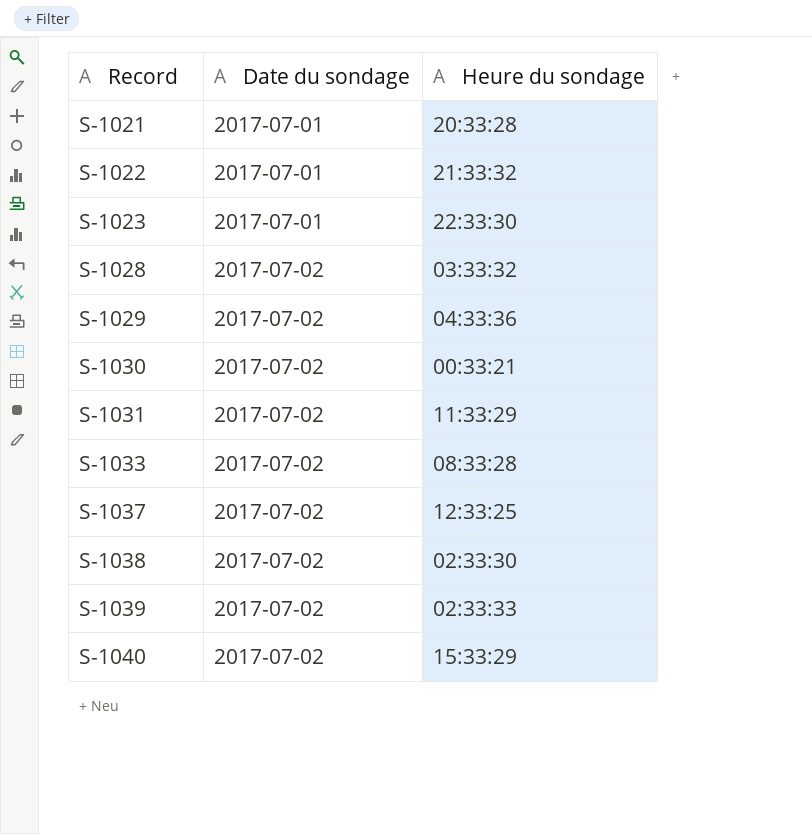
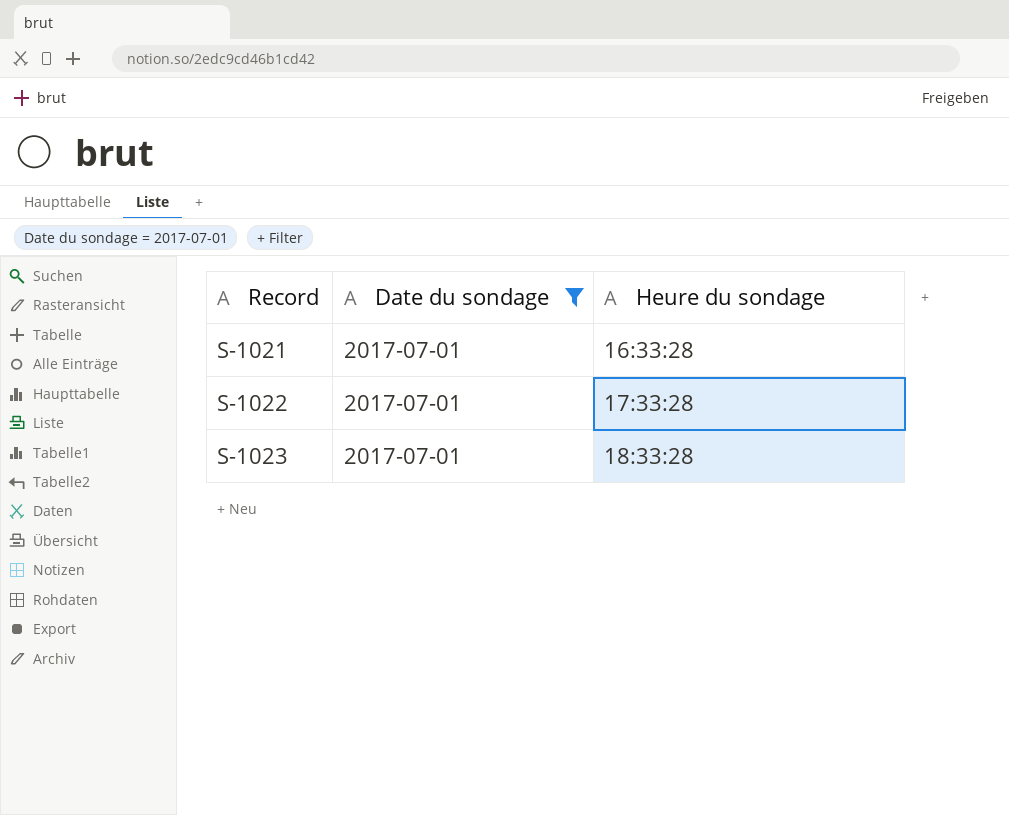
filter: none -> Date du sondage = 2017-07-01
S-1021 | Heure du sondage: 20:33:28 -> 16:33:28
S-1022 | Heure du sondage: 21:33:32 -> 17:33:28
S-1023 | Heure du sondage: 22:33:30 -> 18:33:28

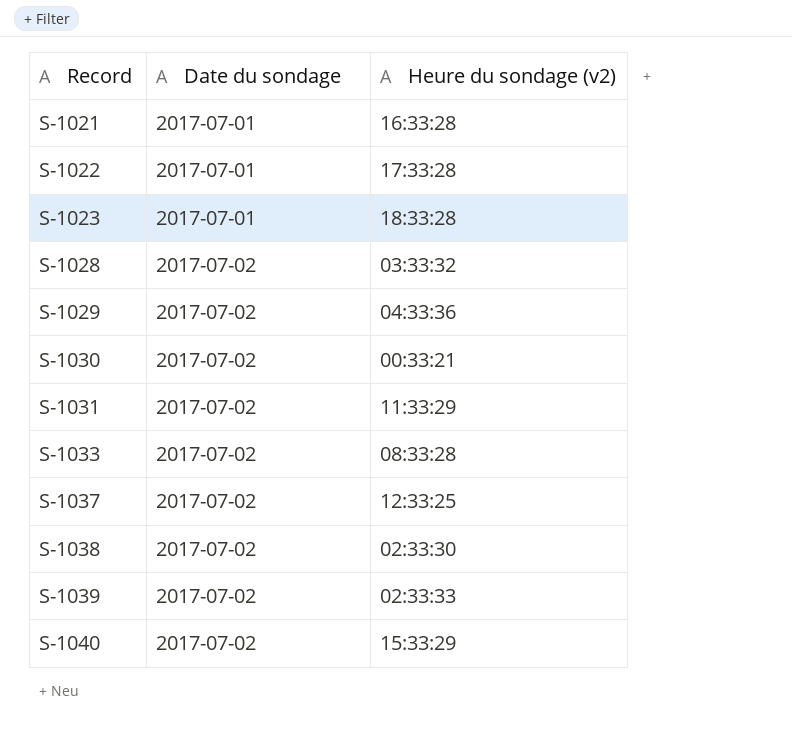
filter: Date du sondage = 2017-07-01 -> none
column name: Heure du sondage -> Heure du sondage (v2)

